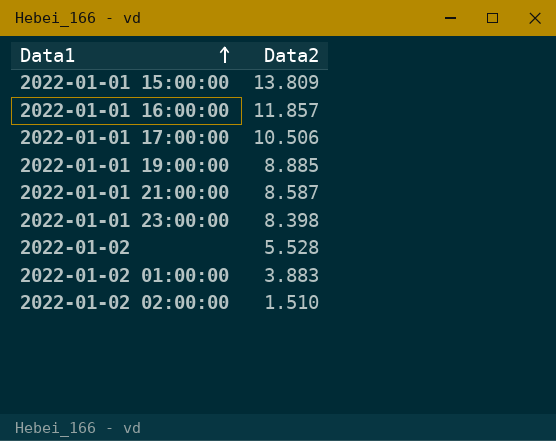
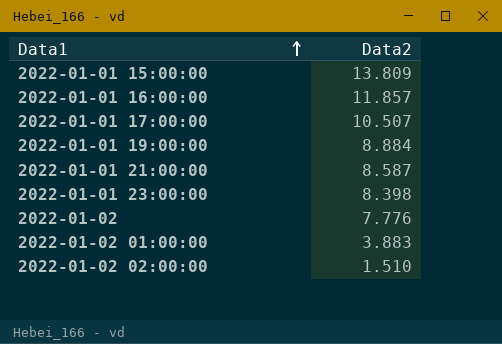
2022-01-01 17:00:00 | Data2: 10.506 -> 10.507
2022-01-01 19:00:00 | Data2: 8.885 -> 8.884
2022-01-02 | Data2: 5.528 -> 7.776

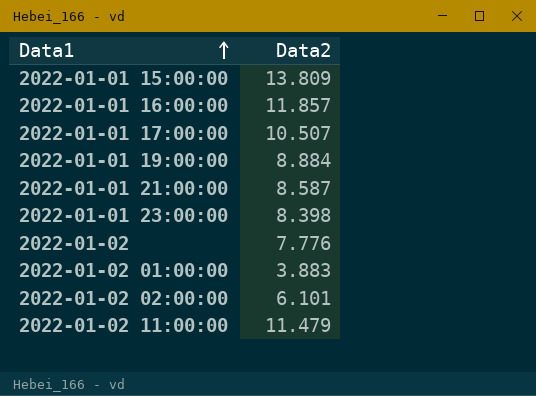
2022-01-02 02:00:00 | Data2: 1.510 -> 6.101
row 2022-01-02 11:00:00: none -> 11.479

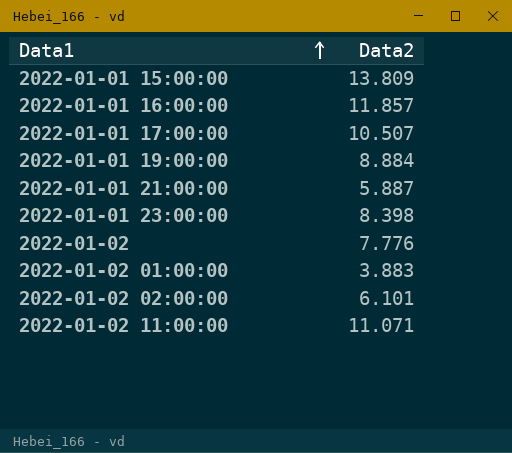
2022-01-01 21:00:00 | Data2: 8.587 -> 5.887
2022-01-02 11:00:00 | Data2: 11.479 -> 11.071

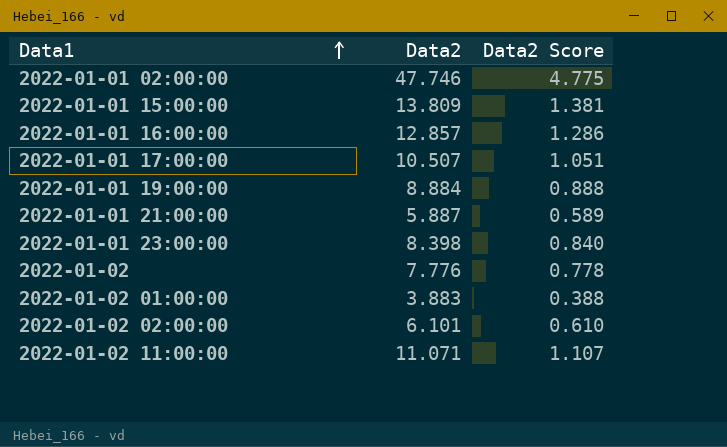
column Data2 Score | formula: none -> [Data2] * 0.1
row 2022-01-01 02:00:00: none -> 47.746 | 4.775
2022-01-01 16:00:00 | Data2: 11.857 -> 12.857

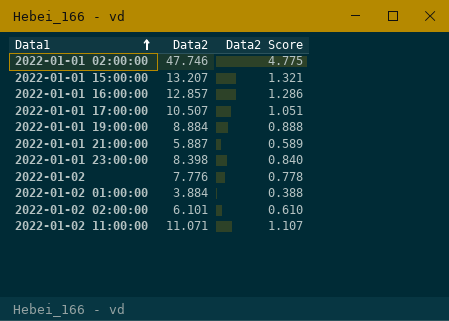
2022-01-01 15:00:00 | Data2: 13.809 -> 13.207
2022-01-01 15:00:00 | Data2 Score: 1.381 -> 1.321
2022-01-02 01:00:00 | Data2: 3.883 -> 3.884

